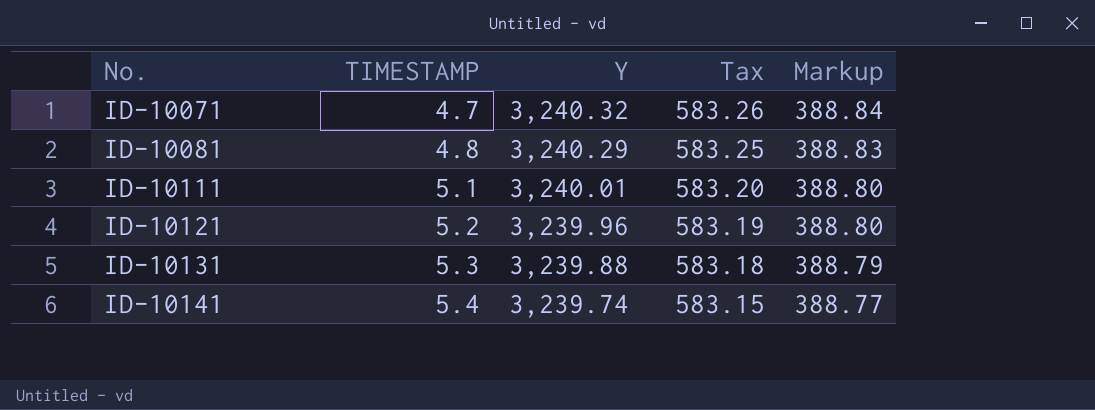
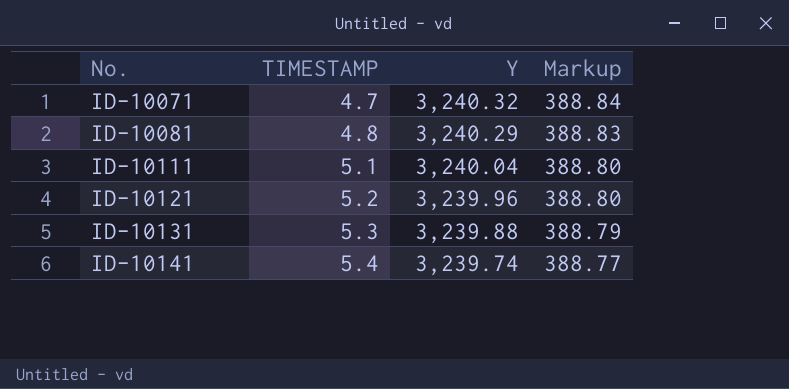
column Tax | formula: [Y] * 0.18 -> none
ID-10111 | Y: 3,240.01 -> 3,240.04

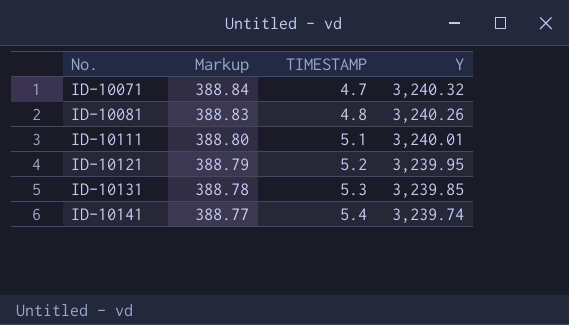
column Markup | position: 4 -> 2
ID-10081 | Y: 3,240.29 -> 3,240.26
ID-10111 | Y: 3,240.04 -> 3,240.01
ID-10121 | Markup: 388.80 -> 388.79
ID-10121 | Y: 3,239.96 -> 3,239.95
ID-10131 | Markup: 388.79 -> 388.78
ID-10131 | Y: 3,239.88 -> 3,239.85

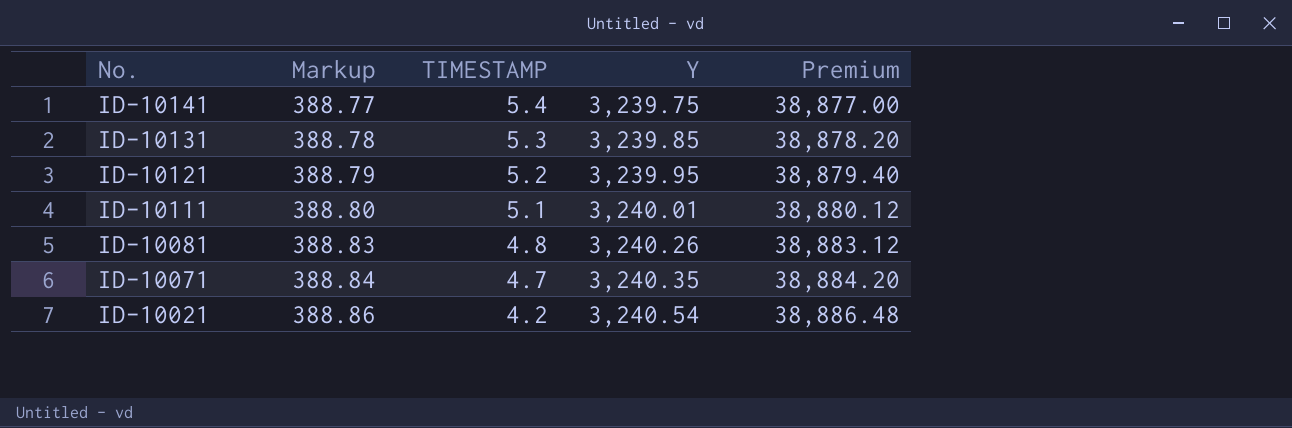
row order: No. ascending -> No. descending
column Premium | formula: none -> [Y] * 12
ID-10141 | Y: 3,239.74 -> 3,239.75
ID-10071 | Y: 3,240.32 -> 3,240.35
row ID-10021: none -> 388.86 | 4.2 | 3,240.54 | 38,886.48

